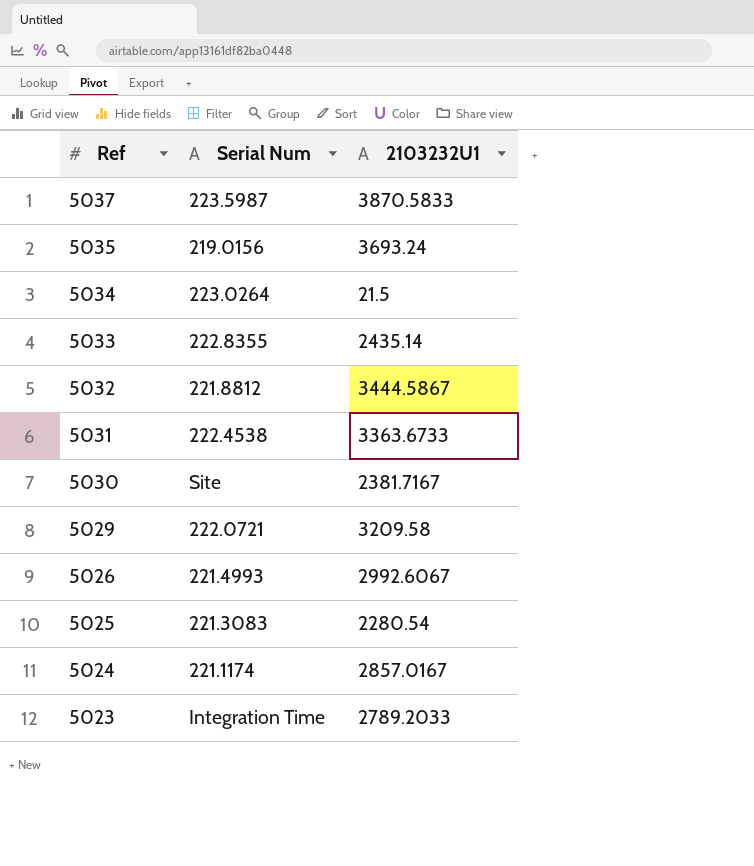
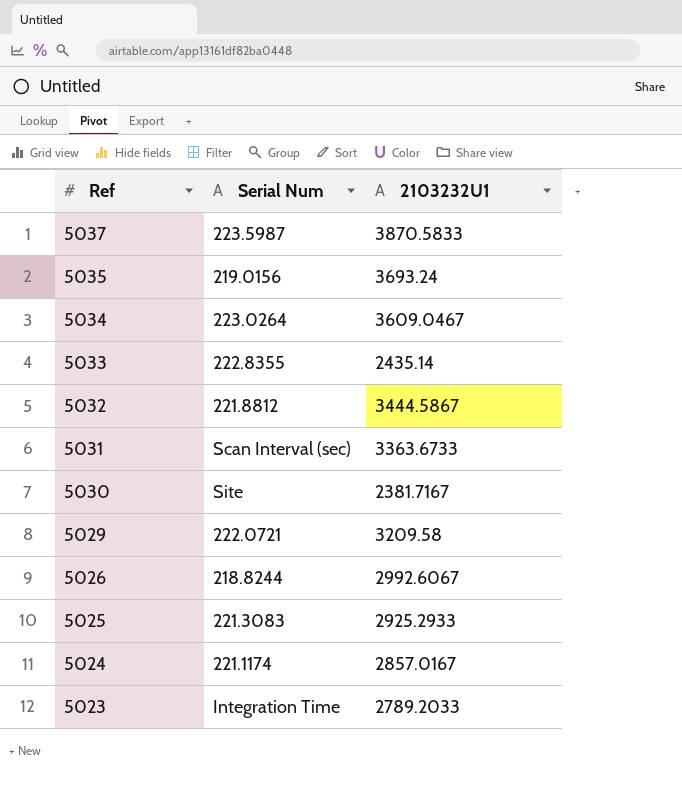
5034 | 2103232U1: 21.5 -> 3609.0467
5031 | Serial Num: 222.4538 -> Scan Interval (sec)
5026 | Serial Num: 221.4993 -> 218.8244
5025 | 2103232U1: 2280.54 -> 2925.2933

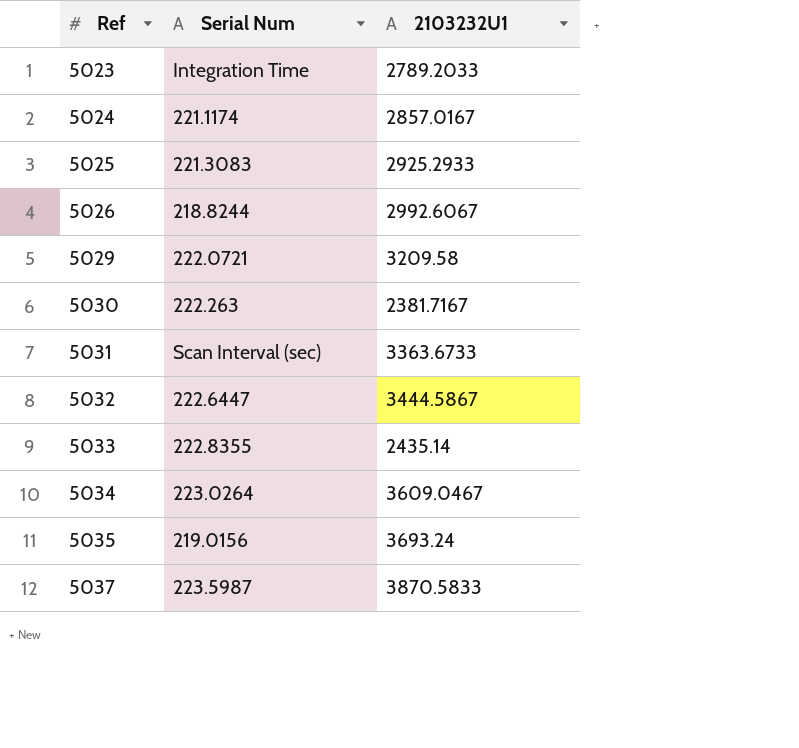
row order: Ref descending -> Ref ascending
5030 | Serial Num: Site -> 222.263
5032 | Serial Num: 221.8812 -> 222.6447

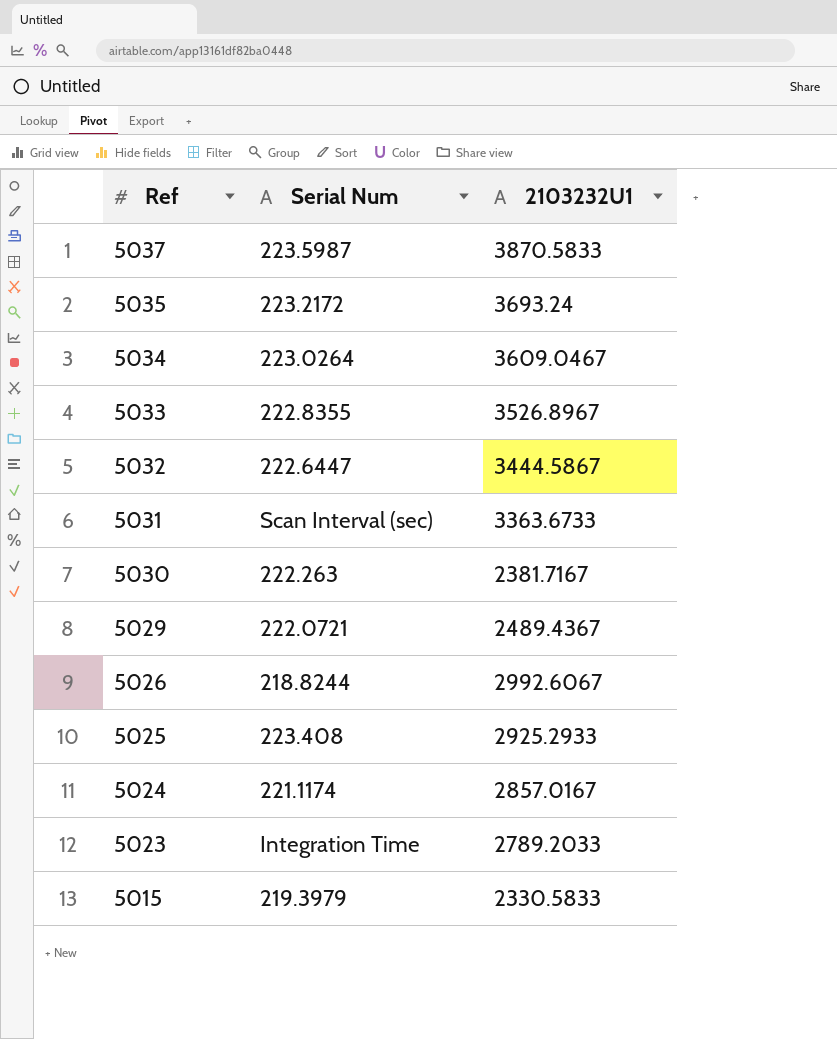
row order: Ref ascending -> Ref descending
5035 | Serial Num: 219.0156 -> 223.2172
5033 | 2103232U1: 2435.14 -> 3526.8967
5029 | 2103232U1: 3209.58 -> 2489.4367
5025 | Serial Num: 221.3083 -> 223.408
row 5015: none -> 219.3979 | 2330.5833

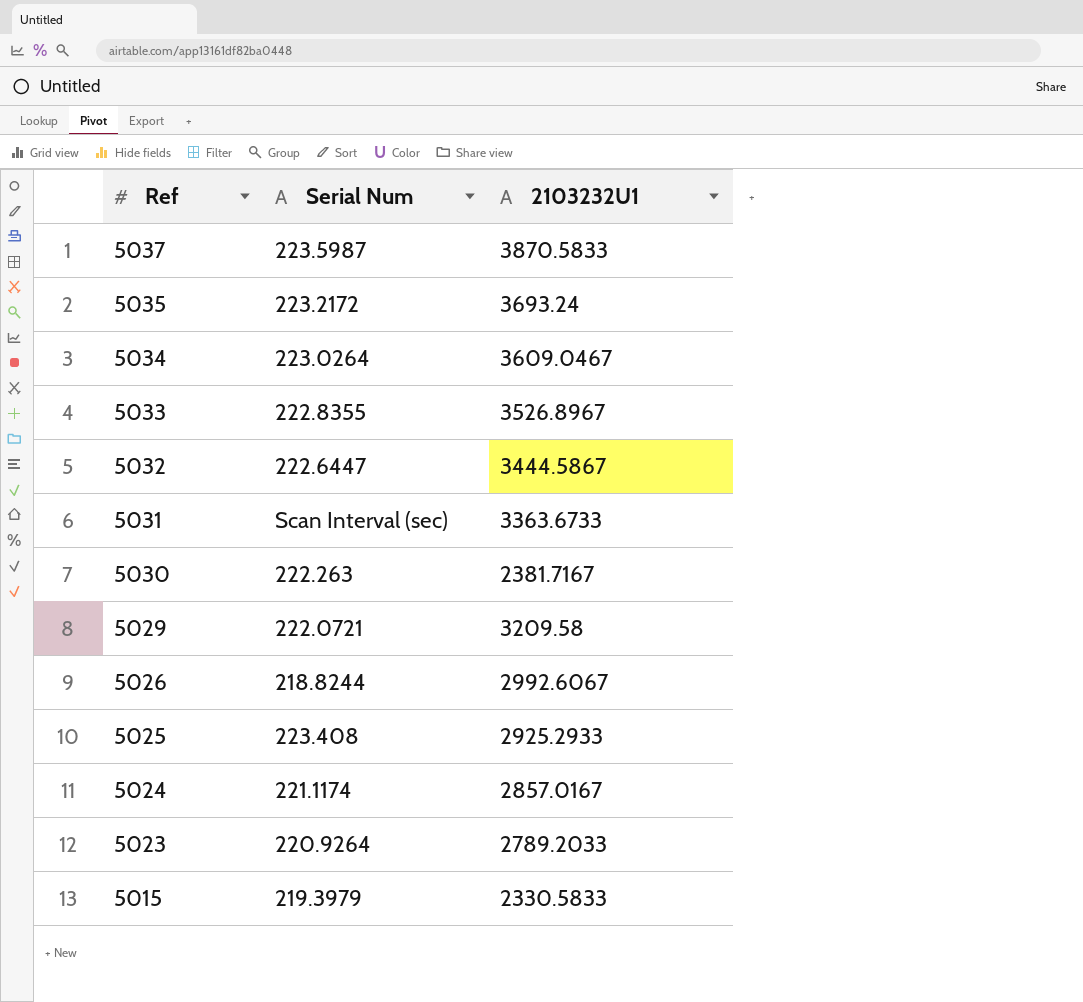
5029 | 2103232U1: 2489.4367 -> 3209.58
5023 | Serial Num: Integration Time -> 220.9264

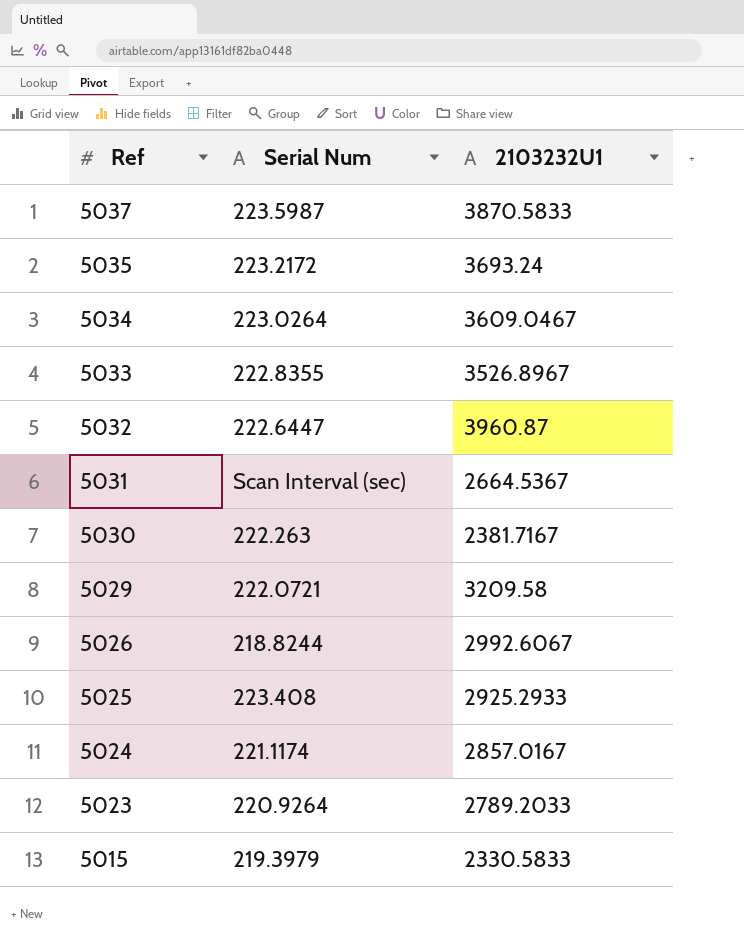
5032 | 2103232U1: 3444.5867 -> 3960.87
5031 | 2103232U1: 3363.6733 -> 2664.5367

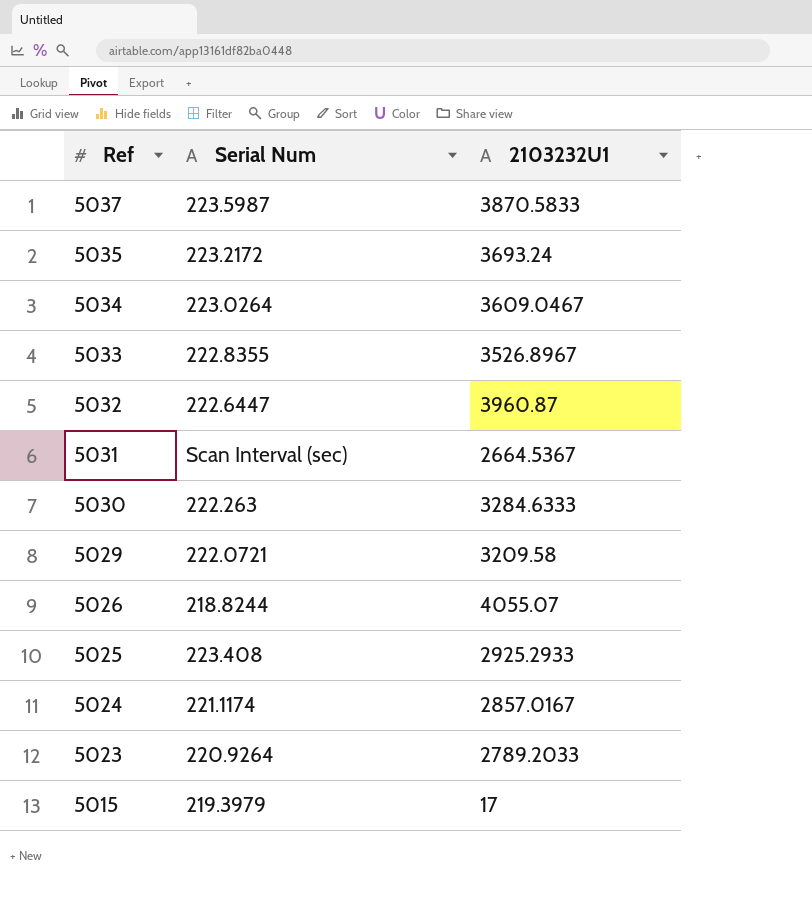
5030 | 2103232U1: 2381.7167 -> 3284.6333
5026 | 2103232U1: 2992.6067 -> 4055.07
5015 | 2103232U1: 2330.5833 -> 17

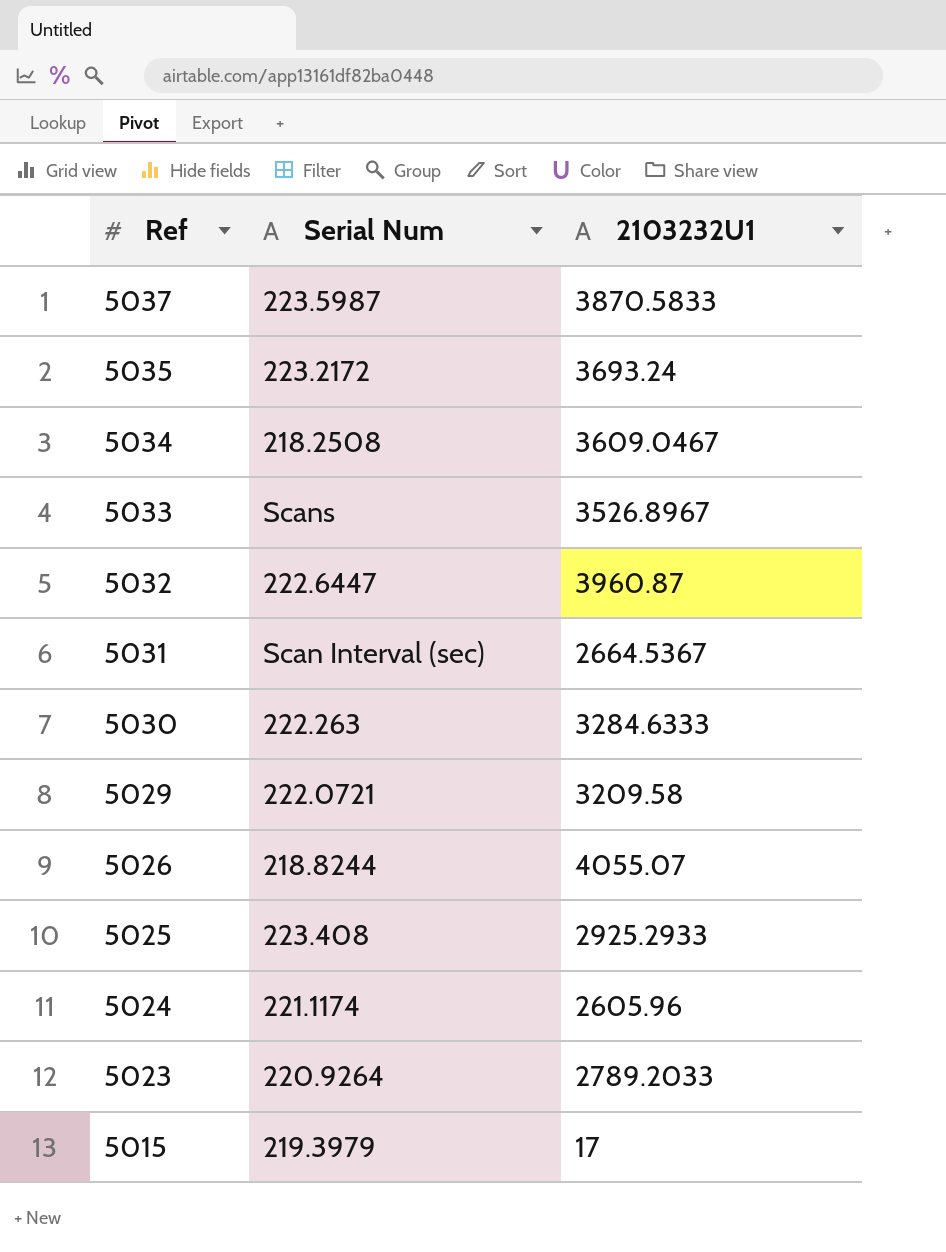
5034 | Serial Num: 223.0264 -> 218.2508
5033 | Serial Num: 222.8355 -> Scans
5024 | 2103232U1: 2857.0167 -> 2605.96

